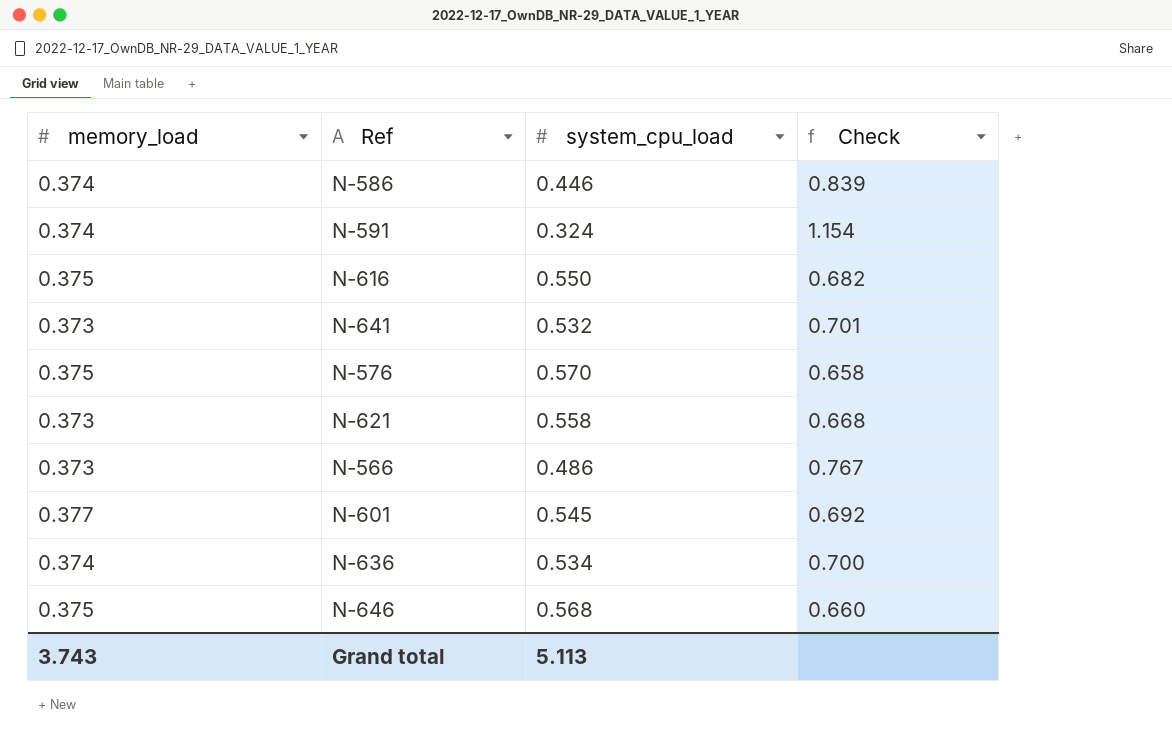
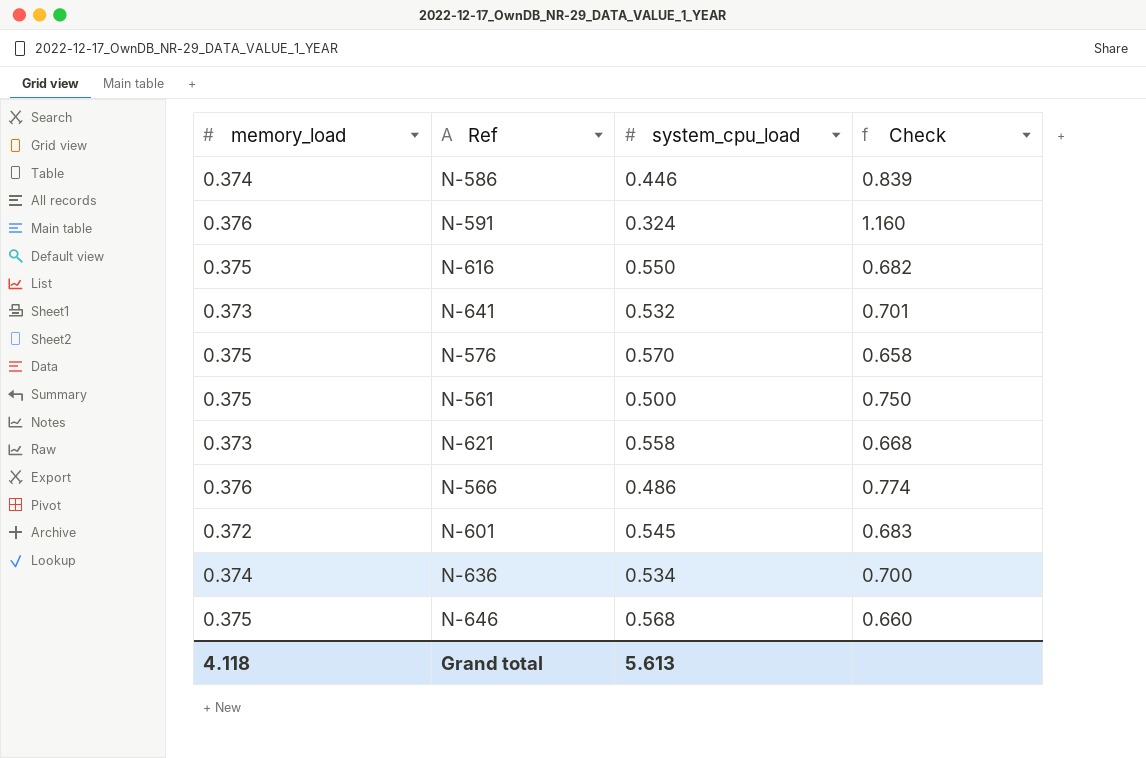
N-591 | memory_load: 0.374 -> 0.376
N-591 | Check: 1.154 -> 1.160
row N-561: none -> 0.375 | 0.500 | 0.750
N-566 | memory_load: 0.373 -> 0.376
N-566 | Check: 0.767 -> 0.774
N-601 | memory_load: 0.377 -> 0.372
N-601 | Check: 0.692 -> 0.683
Grand total | memory_load: 3.743 -> 4.118
Grand total | system_cpu_load: 5.113 -> 5.613

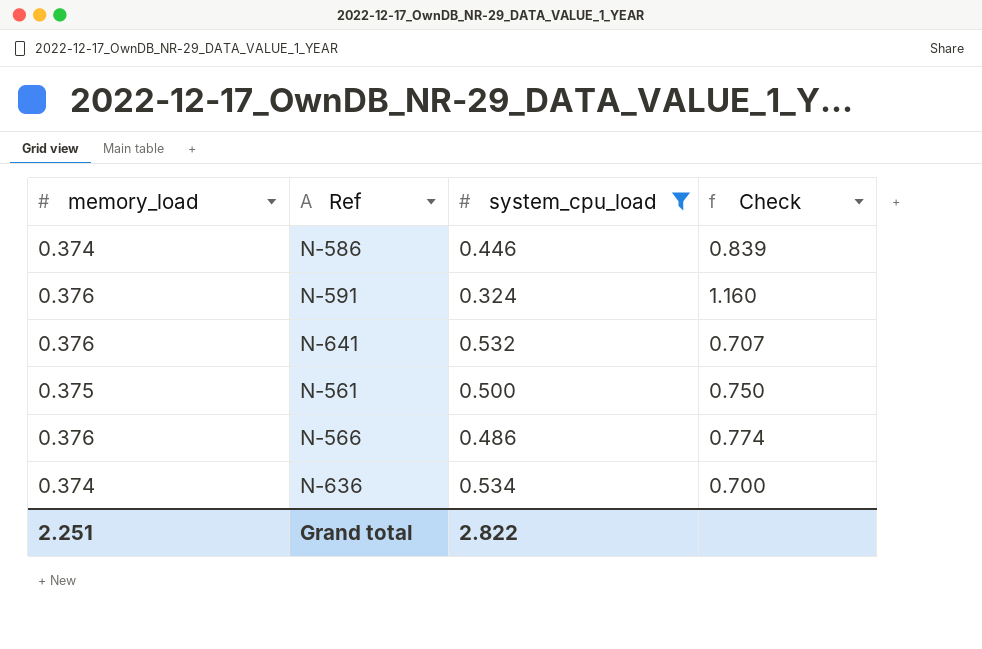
filter: none -> system_cpu_load <= 0.534
N-641 | memory_load: 0.373 -> 0.376
N-641 | Check: 0.701 -> 0.707
Grand total | memory_load: 4.118 -> 2.251
Grand total | system_cpu_load: 5.613 -> 2.822

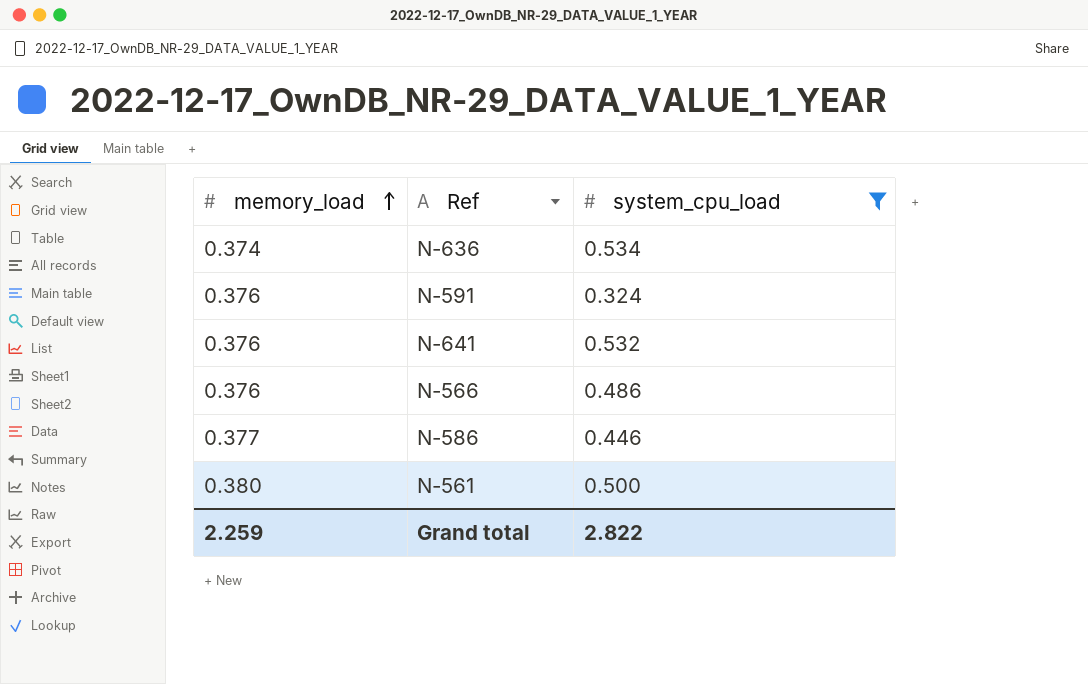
row order: none -> memory_load ascending
column Check | formula: [memory_load] / [system_cpu_load] -> none
N-586 | memory_load: 0.374 -> 0.377
N-561 | memory_load: 0.375 -> 0.380
Grand total | memory_load: 2.251 -> 2.259

